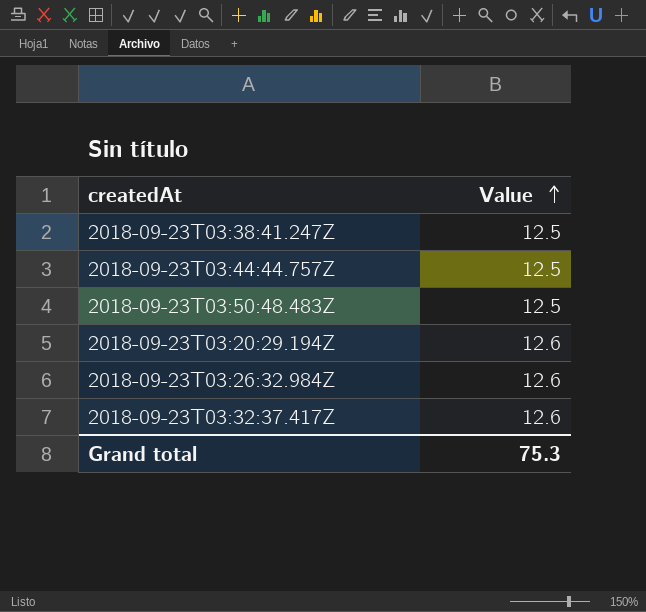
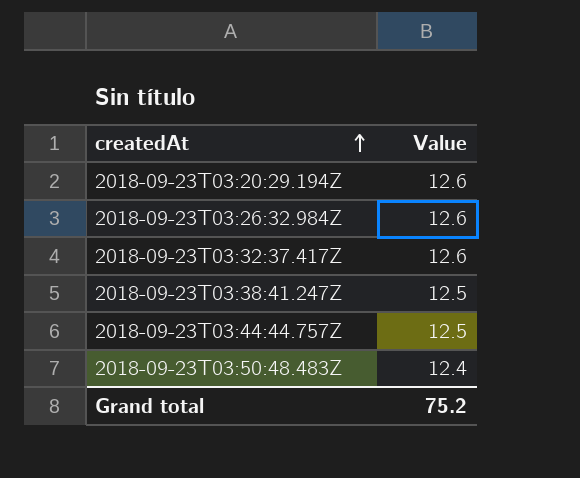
row order: Value ascending -> createdAt ascending
2018-09-23T03:50:48.483Z | Value: 12.5 -> 12.4
Grand total | Value: 75.3 -> 75.2

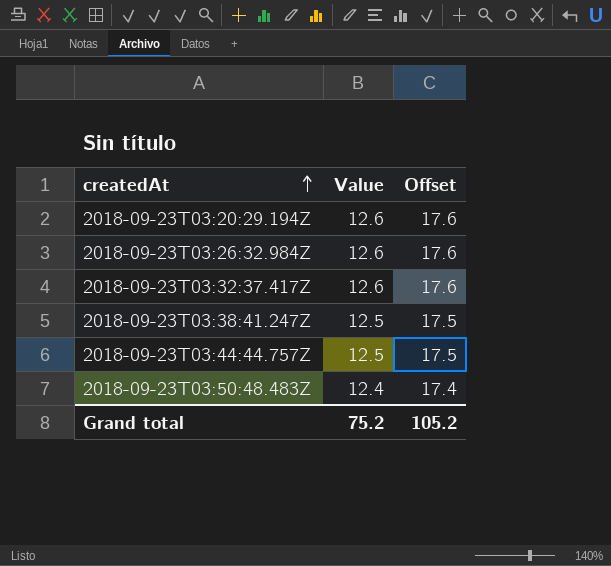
column Offset | formula: none -> [Value] + 5

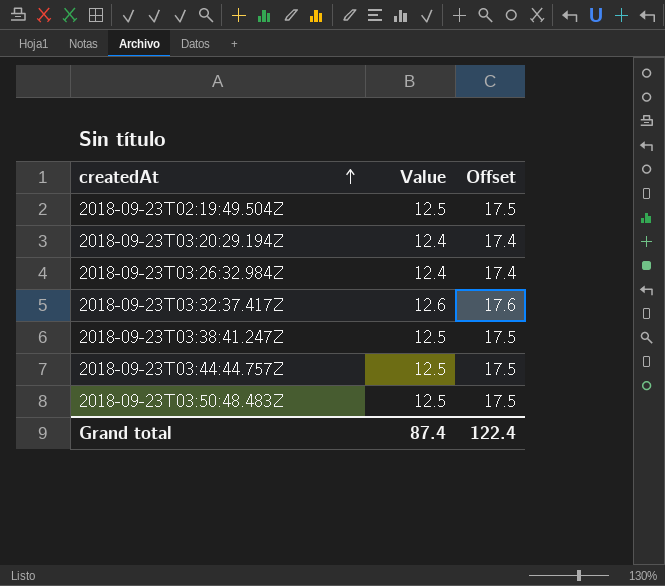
row 2018-09-23T02:19:49.504Z: none -> 12.5 | 17.5
2018-09-23T03:20:29.194Z | Value: 12.6 -> 12.4
2018-09-23T03:20:29.194Z | Offset: 17.6 -> 17.4
2018-09-23T03:26:32.984Z | Value: 12.6 -> 12.4
2018-09-23T03:26:32.984Z | Offset: 17.6 -> 17.4
2018-09-23T03:50:48.483Z | Value: 12.4 -> 12.5
2018-09-23T03:50:48.483Z | Offset: 17.4 -> 17.5
Grand total | Value: 75.2 -> 87.4
Grand total | Offset: 105.2 -> 122.4

